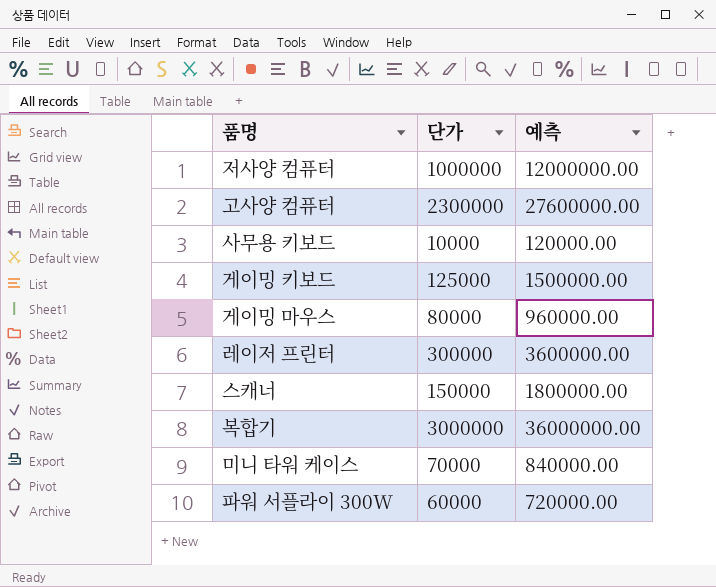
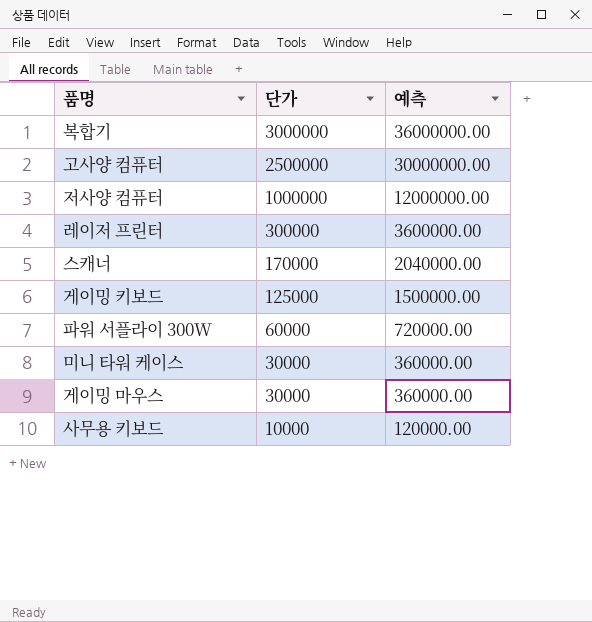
row order: none -> 단가 descending
고사양 컴퓨터 | 단가: 2300000 -> 2500000
고사양 컴퓨터 | 예측: 27600000.00 -> 30000000.00
스캐너 | 단가: 150000 -> 170000
스캐너 | 예측: 1800000.00 -> 2040000.00
미니 타워 케이스 | 단가: 70000 -> 30000
미니 타워 케이스 | 예측: 840000.00 -> 360000.00
게이밍 마우스 | 단가: 80000 -> 30000
게이밍 마우스 | 예측: 960000.00 -> 360000.00

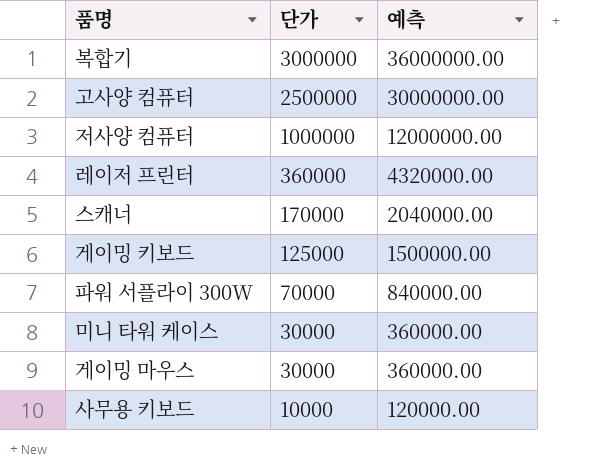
레이저 프린터 | 단가: 300000 -> 360000
레이저 프린터 | 예측: 3600000.00 -> 4320000.00
파워 서플라이 300W | 단가: 60000 -> 70000
파워 서플라이 300W | 예측: 720000.00 -> 840000.00

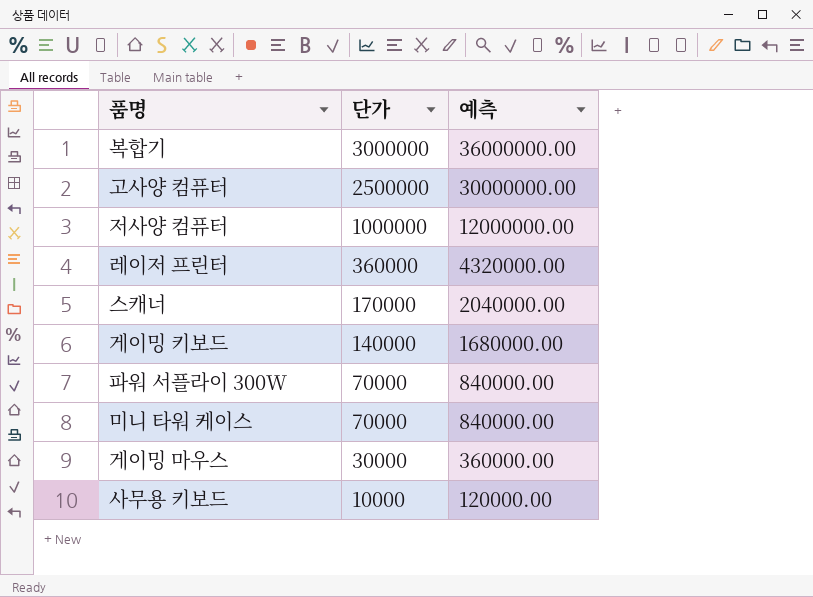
게이밍 키보드 | 단가: 125000 -> 140000
게이밍 키보드 | 예측: 1500000.00 -> 1680000.00
미니 타워 케이스 | 단가: 30000 -> 70000
미니 타워 케이스 | 예측: 360000.00 -> 840000.00

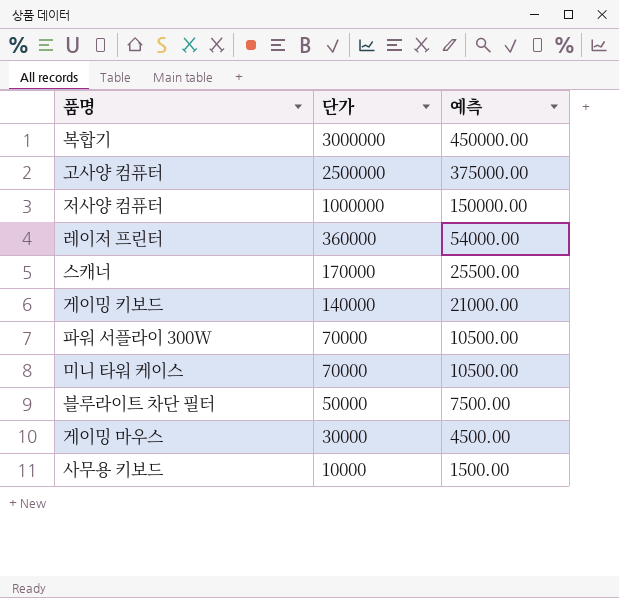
column 예측 | formula: [단가] * 12 -> [단가] * 0.15
row 블루라이트 차단 필터: none -> 50000 | 7500.00

